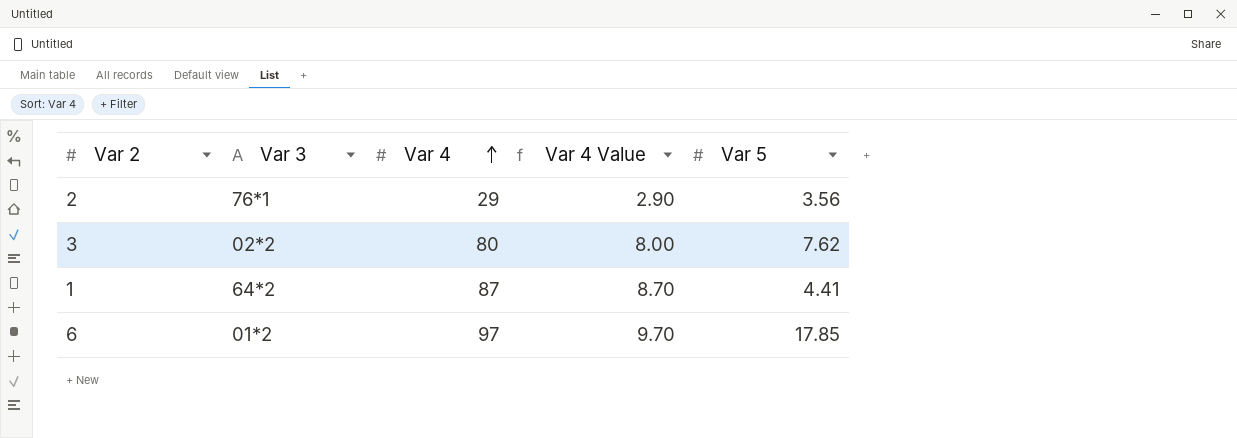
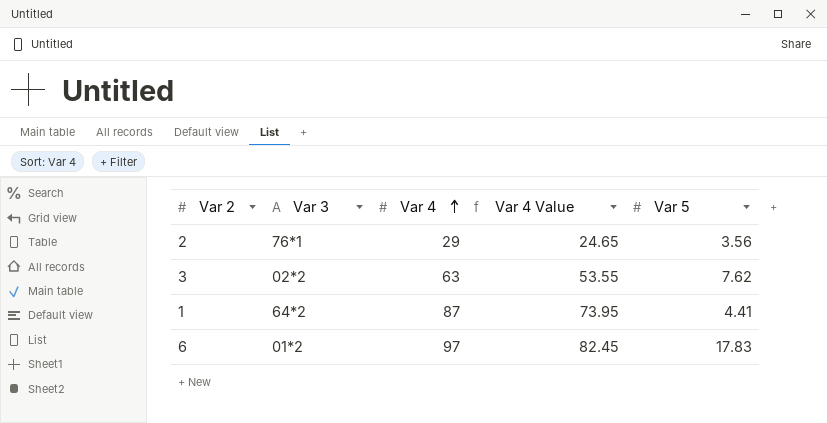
column Var 4 Value | formula: [Var 4] * 0.1 -> [Var 4] * 0.85
3 | Var 4: 80 -> 63
6 | Var 5: 17.85 -> 17.83

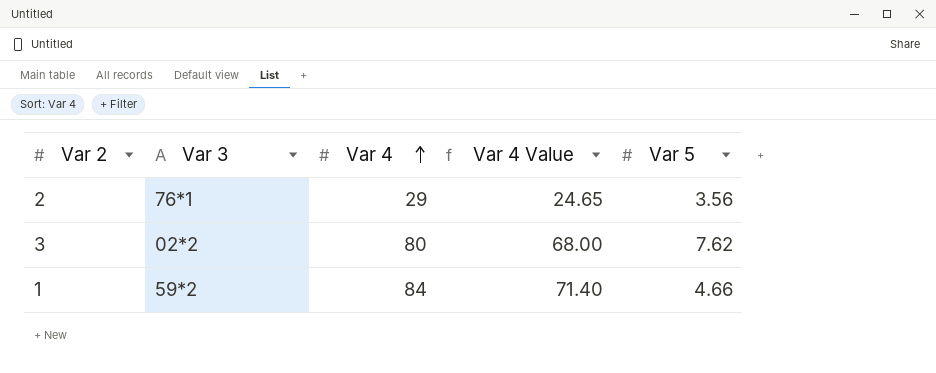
row 6: 01*2 | 97 | 82.45 | 17.83 -> none
3 | Var 4: 63 -> 80
3 | Var 4 Value: 53.55 -> 68.00
1 | Var 3: 64*2 -> 59*2
1 | Var 4: 87 -> 84
1 | Var 4 Value: 73.95 -> 71.40
1 | Var 5: 4.41 -> 4.66

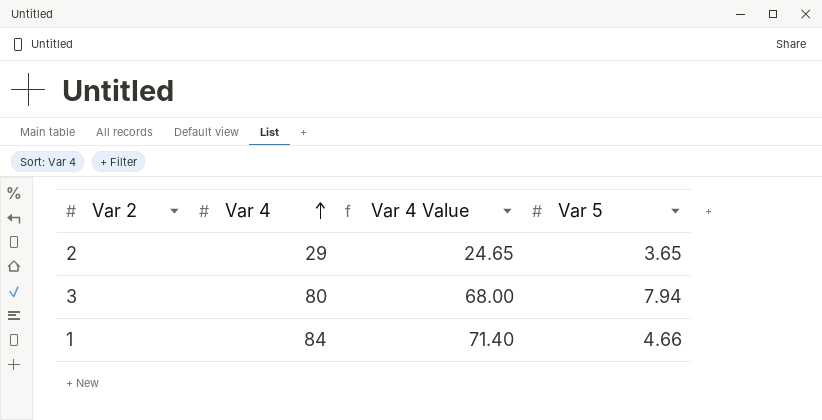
column Var 3 | position: 2 -> none
2 | Var 5: 3.56 -> 3.65
3 | Var 5: 7.62 -> 7.94

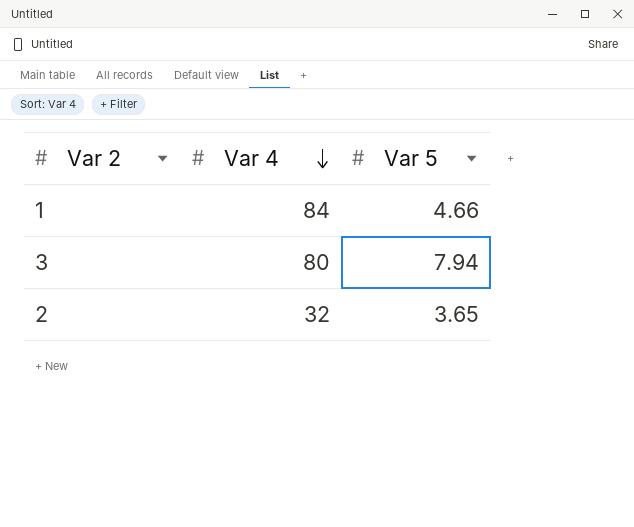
row order: Var 4 ascending -> Var 4 descending
column Var 4 Value | formula: [Var 4] * 0.85 -> none
2 | Var 4: 29 -> 32

